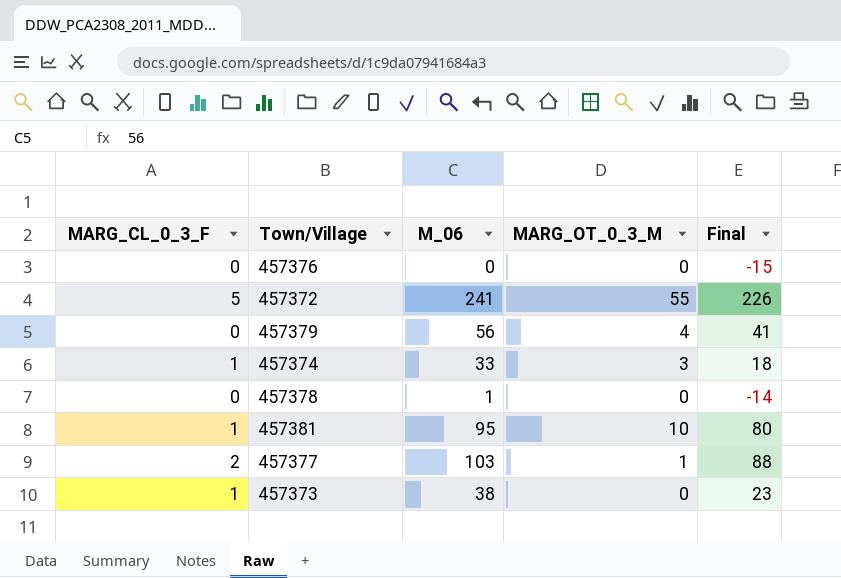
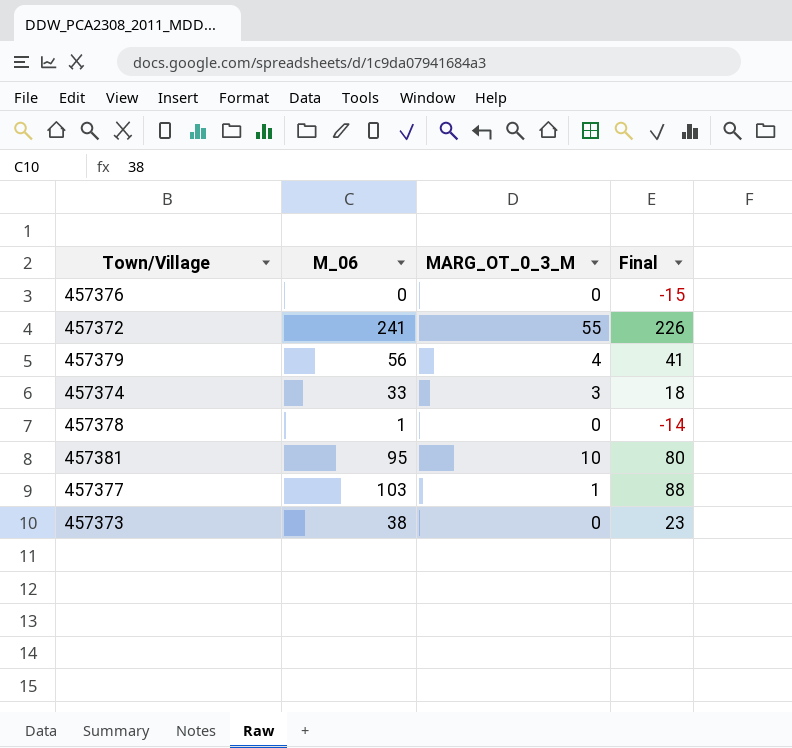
column MARG_CL_0_3_F | position: 1 -> none

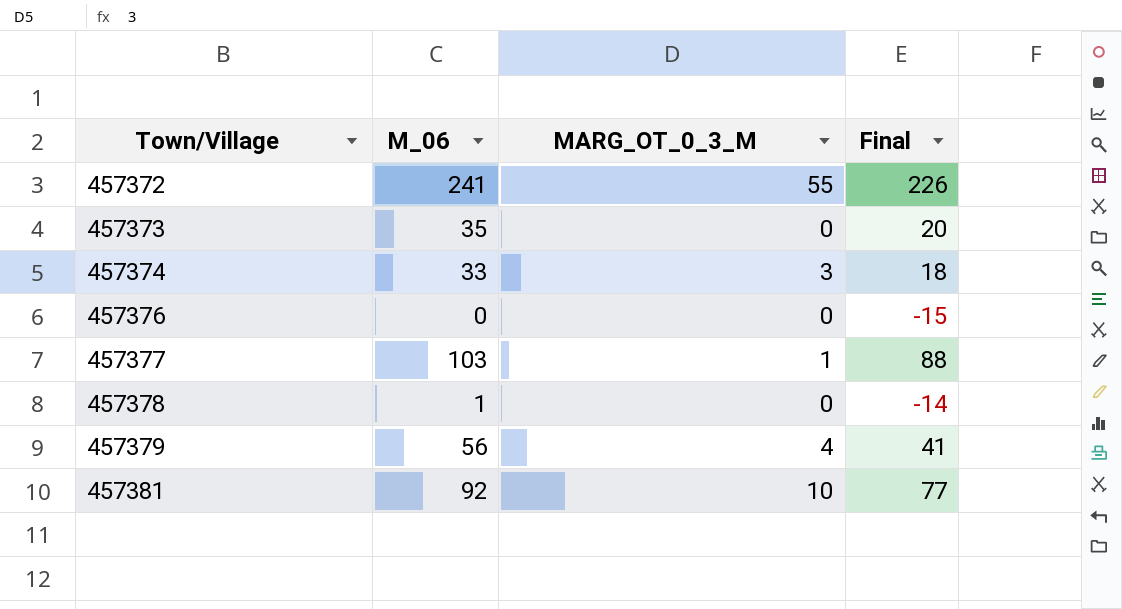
row order: none -> Town/Village ascending
457373 | M_06: 38 -> 35
457373 | Final: 23 -> 20
457381 | M_06: 95 -> 92
457381 | Final: 80 -> 77

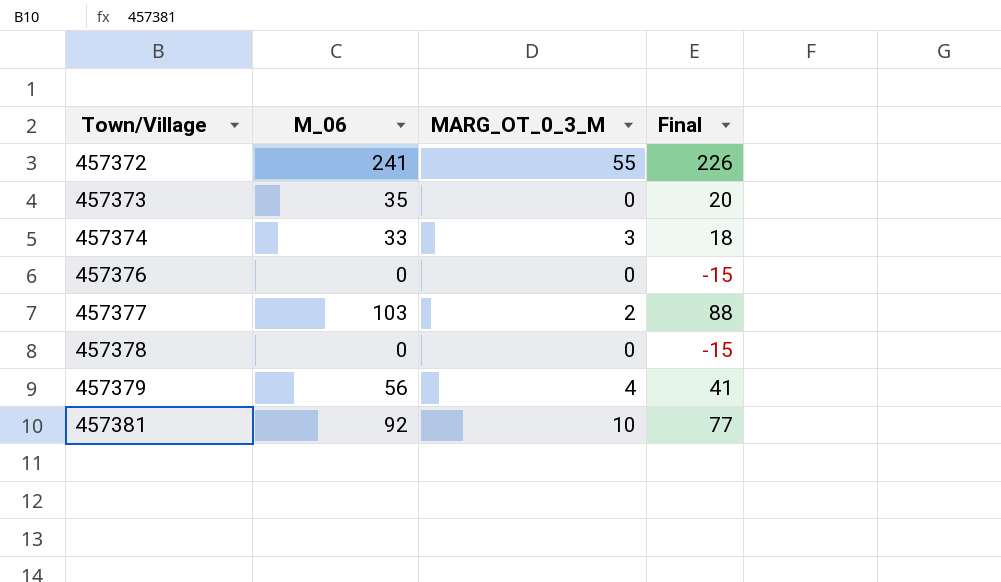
457377 | MARG_OT_0_3_M: 1 -> 2
457378 | M_06: 1 -> 0
457378 | Final: -14 -> -15

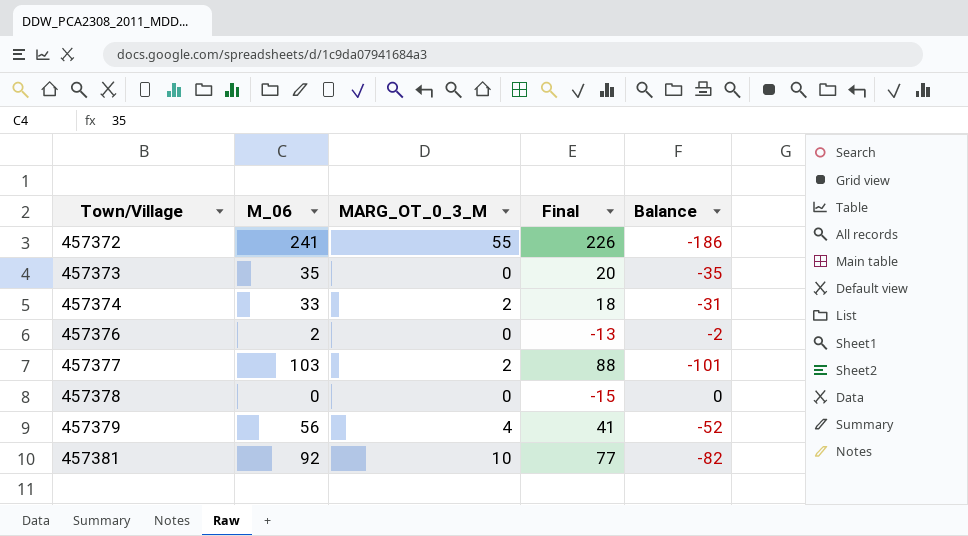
column Balance | formula: none -> [MARG_OT_0_3_M] - [M_06]
457374 | MARG_OT_0_3_M: 3 -> 2
457376 | M_06: 0 -> 2
457376 | Final: -15 -> -13

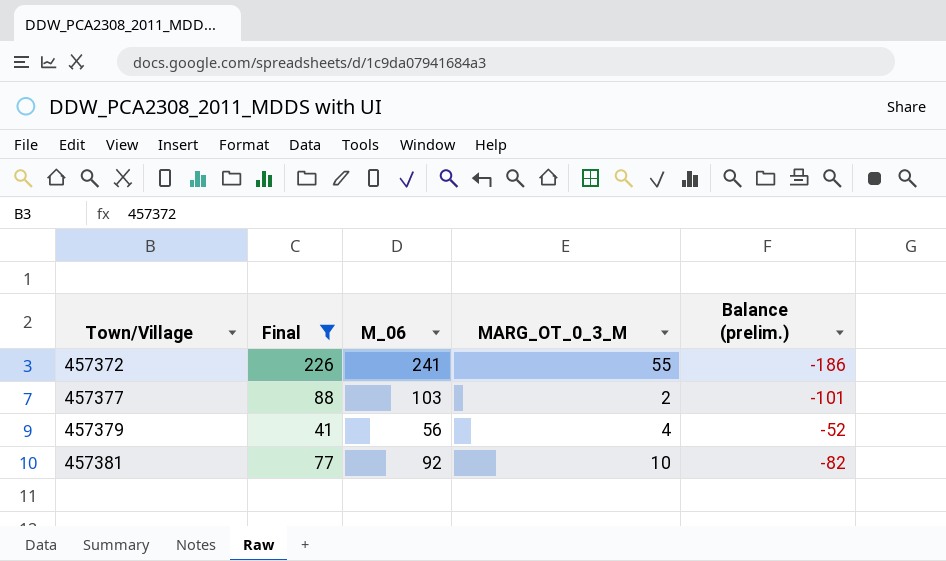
filter: none -> Final >= 41
column Final | position: 4 -> 2
column name: Balance -> Balance (prelim.)

